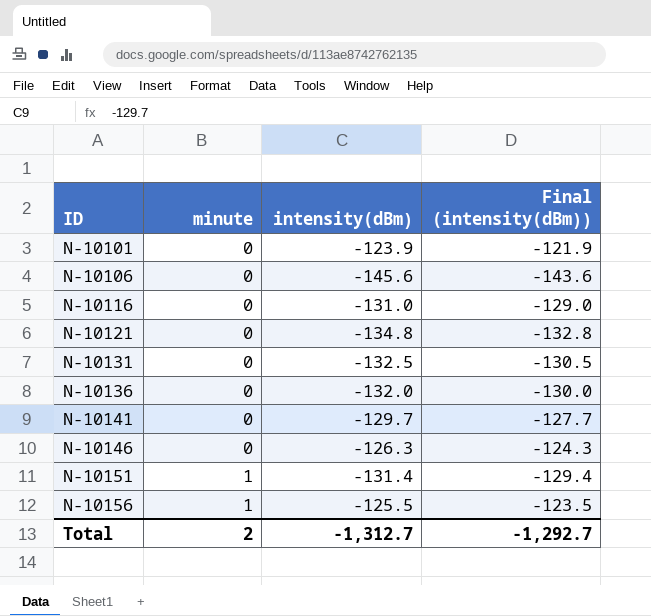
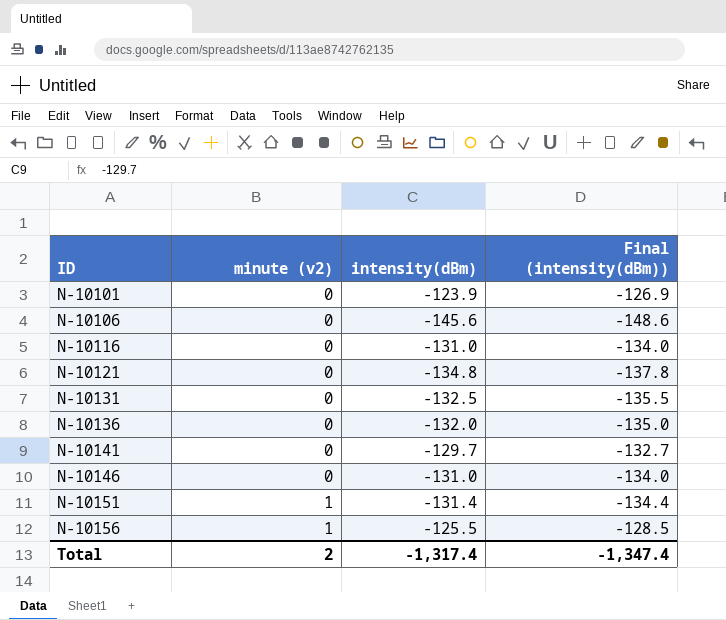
column name: minute -> minute (v2)
column Final (intensity(dBm)) | formula: [intensity(dBm)] + 2 -> [intensity(dBm)] - 3
N-10146 | intensity(dBm): -126.3 -> -131.0
Total | intensity(dBm): -1,312.7 -> -1,317.4
Total | Final (intensity(dBm)): -1,292.7 -> -1,347.4

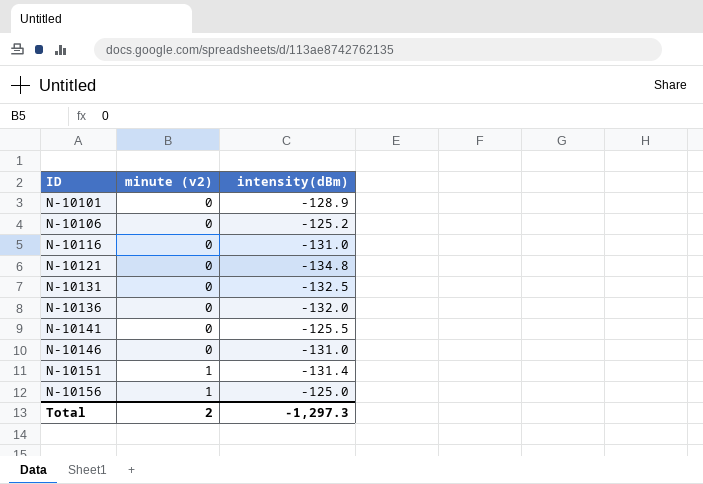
column Final (intensity(dBm)) | formula: [intensity(dBm)] - 3 -> none
N-10101 | intensity(dBm): -123.9 -> -128.9
N-10106 | intensity(dBm): -145.6 -> -125.2
N-10141 | intensity(dBm): -129.7 -> -125.5
N-10156 | intensity(dBm): -125.5 -> -125.0
Total | intensity(dBm): -1,317.4 -> -1,297.3

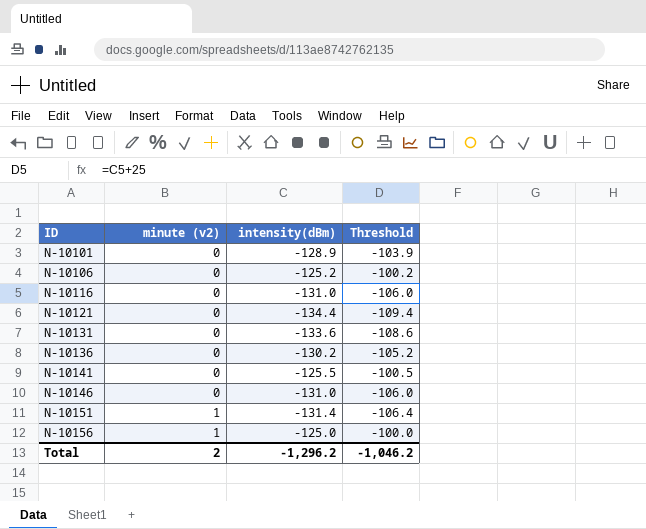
column Threshold | formula: none -> [intensity(dBm)] + 25
N-10121 | intensity(dBm): -134.8 -> -134.4
N-10131 | intensity(dBm): -132.5 -> -133.6
N-10136 | intensity(dBm): -132.0 -> -130.2
Total | intensity(dBm): -1,297.3 -> -1,296.2

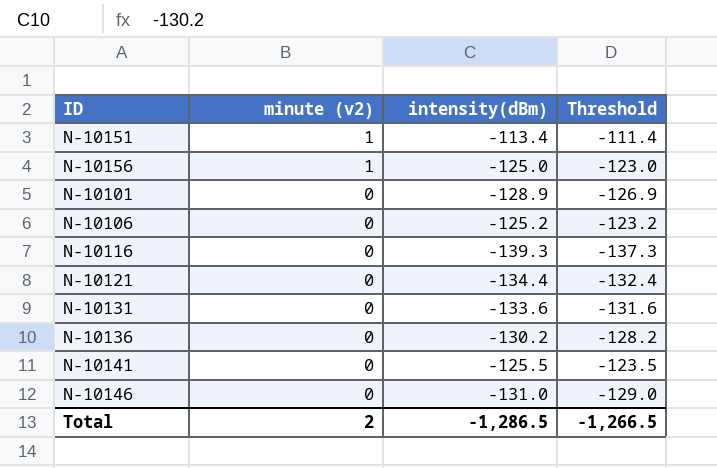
row order: ID ascending -> minute (v2) descending
column Threshold | formula: [intensity(dBm)] + 25 -> [intensity(dBm)] + 2
N-10151 | intensity(dBm): -131.4 -> -113.4
N-10116 | intensity(dBm): -131.0 -> -139.3
Total | intensity(dBm): -1,296.2 -> -1,286.5
Total | Threshold: -1,046.2 -> -1,266.5

